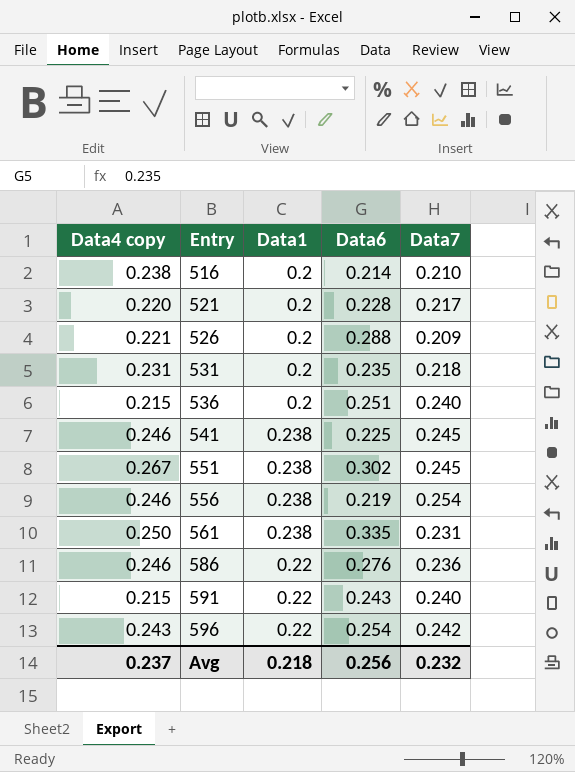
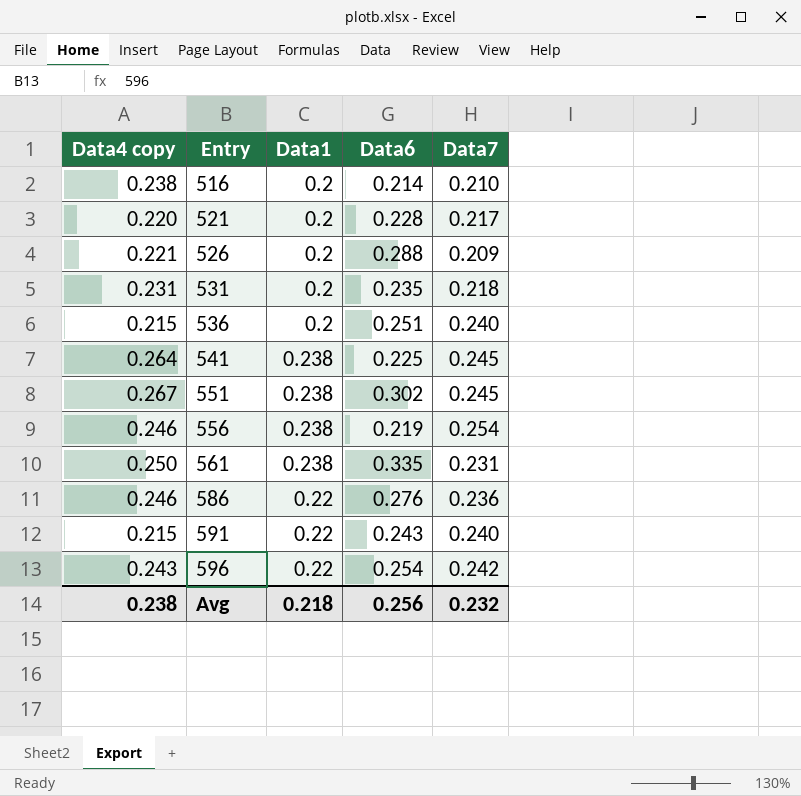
541 | Data4 copy: 0.246 -> 0.264
Avg | Data4 copy: 0.237 -> 0.238

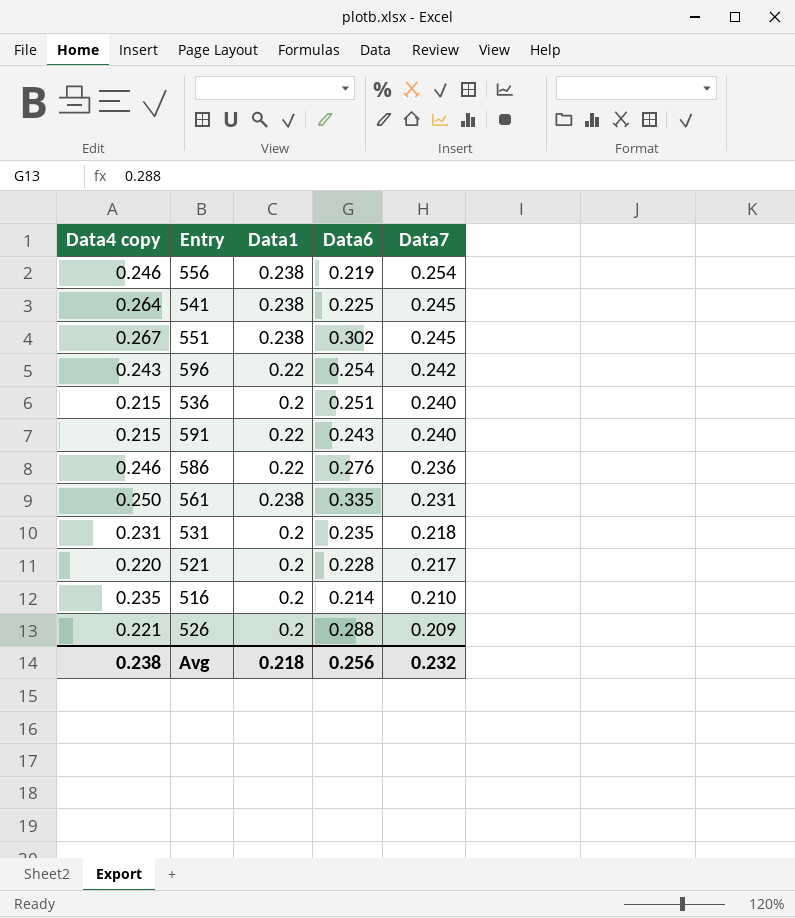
row order: Entry ascending -> Data7 descending
516 | Data4 copy: 0.238 -> 0.235

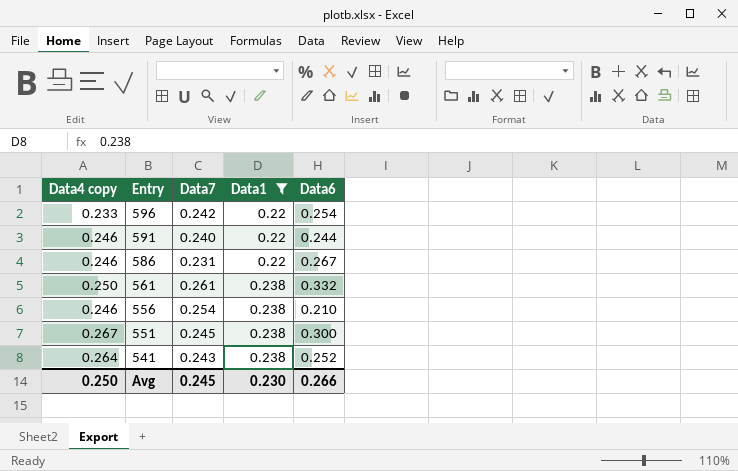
filter: none -> Data1 != 0.2
row order: Data7 descending -> Entry descending
column Data7 | position: 5 -> 3
596 | Data4 copy: 0.243 -> 0.233
591 | Data4 copy: 0.215 -> 0.246
591 | Data6: 0.243 -> 0.244
586 | Data7: 0.236 -> 0.231
586 | Data6: 0.276 -> 0.267
561 | Data7: 0.231 -> 0.261
561 | Data6: 0.335 -> 0.332
556 | Data6: 0.219 -> 0.210
551 | Data6: 0.302 -> 0.300
541 | Data7: 0.245 -> 0.243
541 | Data6: 0.225 -> 0.252
Avg | Data4 copy: 0.238 -> 0.250
Avg | Data7: 0.232 -> 0.245
Avg | Data1: 0.218 -> 0.230
Avg | Data6: 0.256 -> 0.266

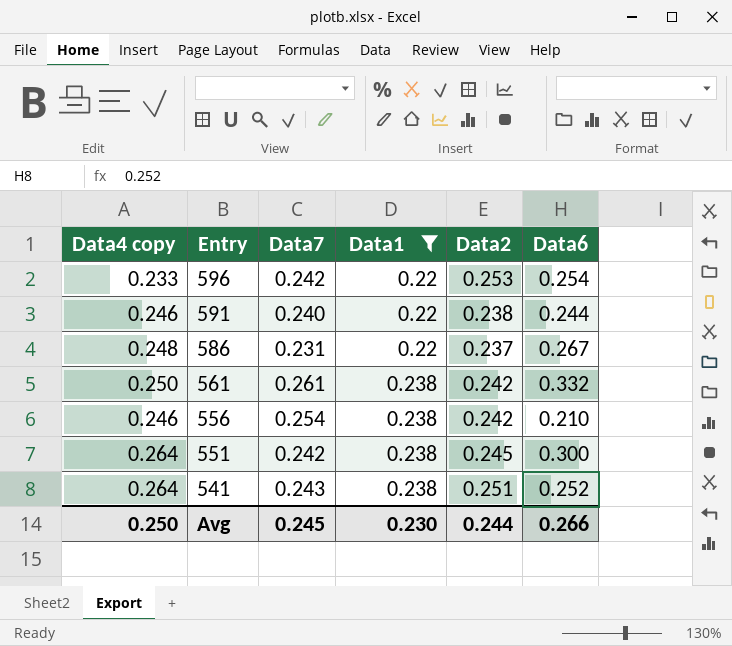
column Data2 | position: none -> 5
586 | Data4 copy: 0.246 -> 0.248
551 | Data4 copy: 0.267 -> 0.264
551 | Data7: 0.245 -> 0.242

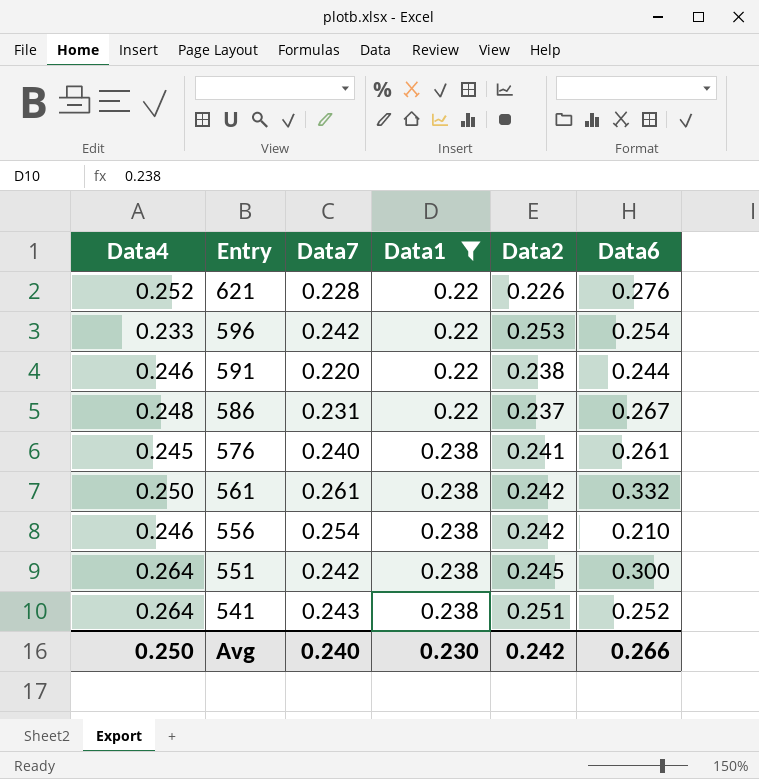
column name: Data4 copy -> Data4
row 621: none -> 0.252 | 0.228 | 0.22 | 0.226 | 0.276
591 | Data7: 0.240 -> 0.220
row 576: none -> 0.245 | 0.240 | 0.238 | 0.241 | 0.261
Avg | Data7: 0.245 -> 0.240
Avg | Data2: 0.244 -> 0.242

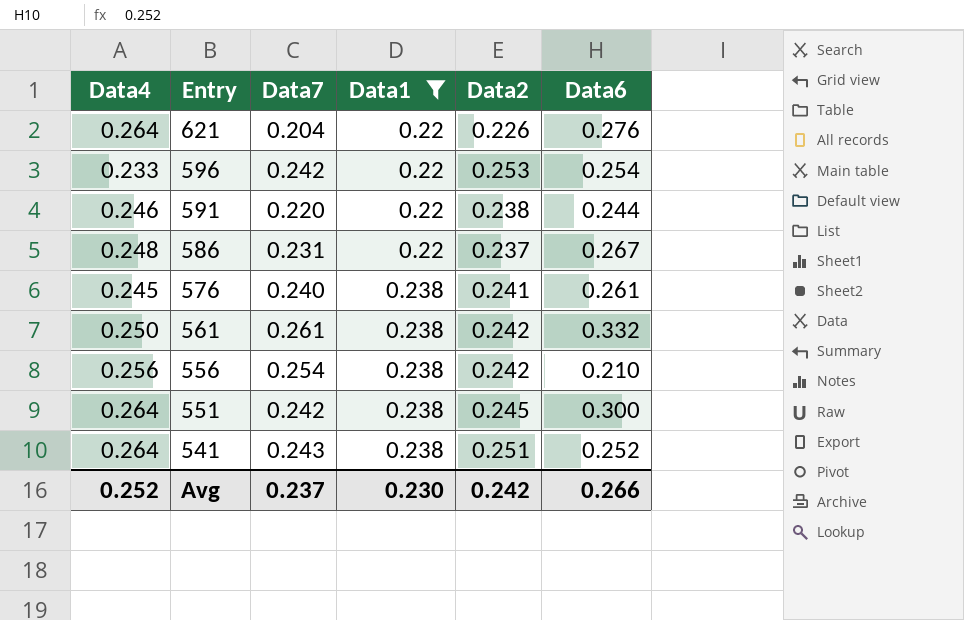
621 | Data4: 0.252 -> 0.264
621 | Data7: 0.228 -> 0.204
556 | Data4: 0.246 -> 0.256
Avg | Data4: 0.250 -> 0.252
Avg | Data7: 0.240 -> 0.237

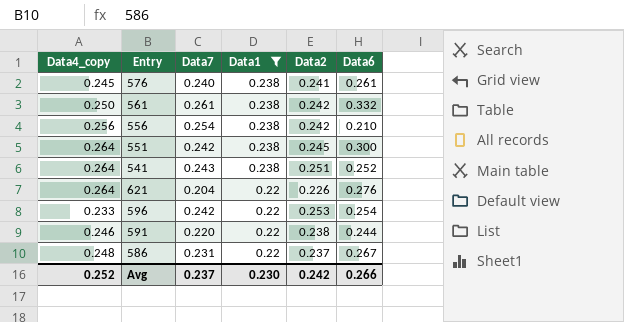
row order: Entry descending -> Data1 descending
column name: Data4 -> Data4_copy

